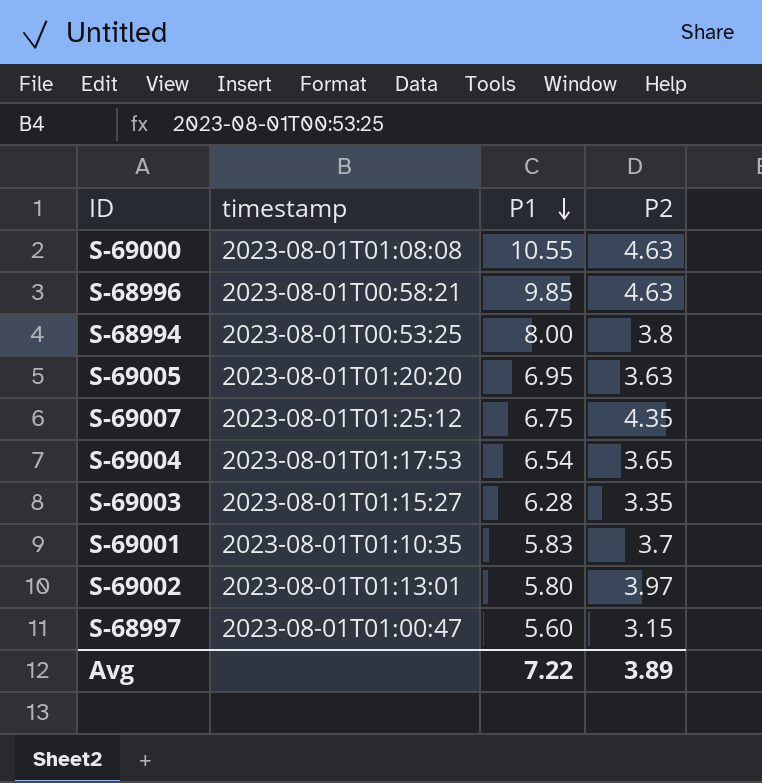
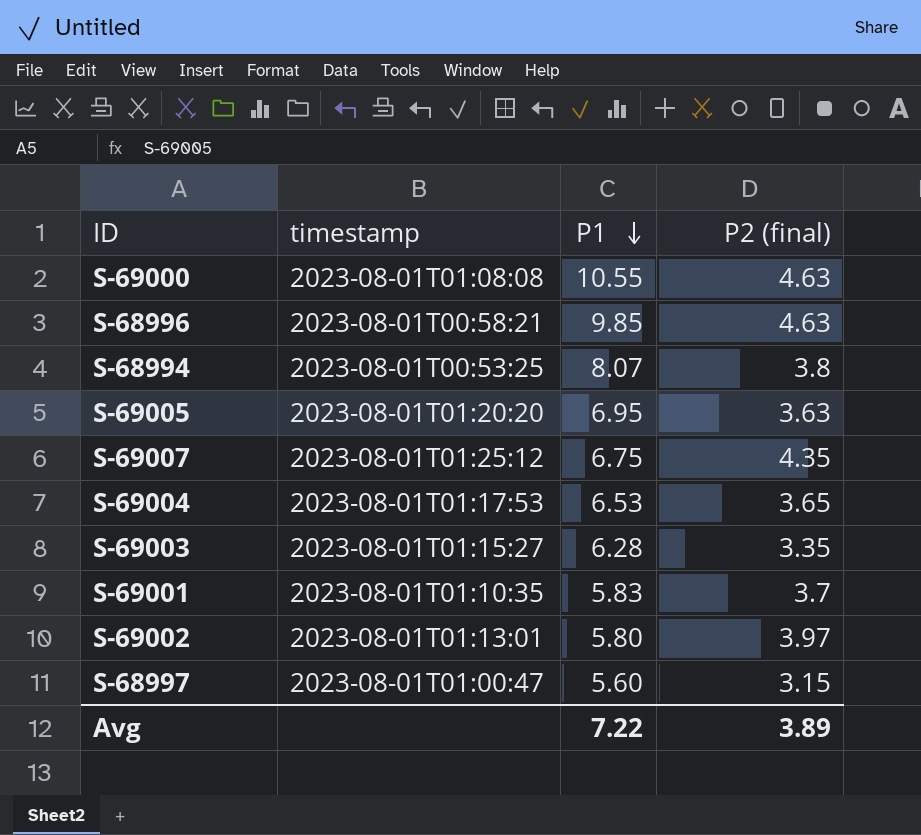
column name: P2 -> P2 (final)
S-68994 | P1: 8.00 -> 8.07
S-69004 | P1: 6.54 -> 6.53

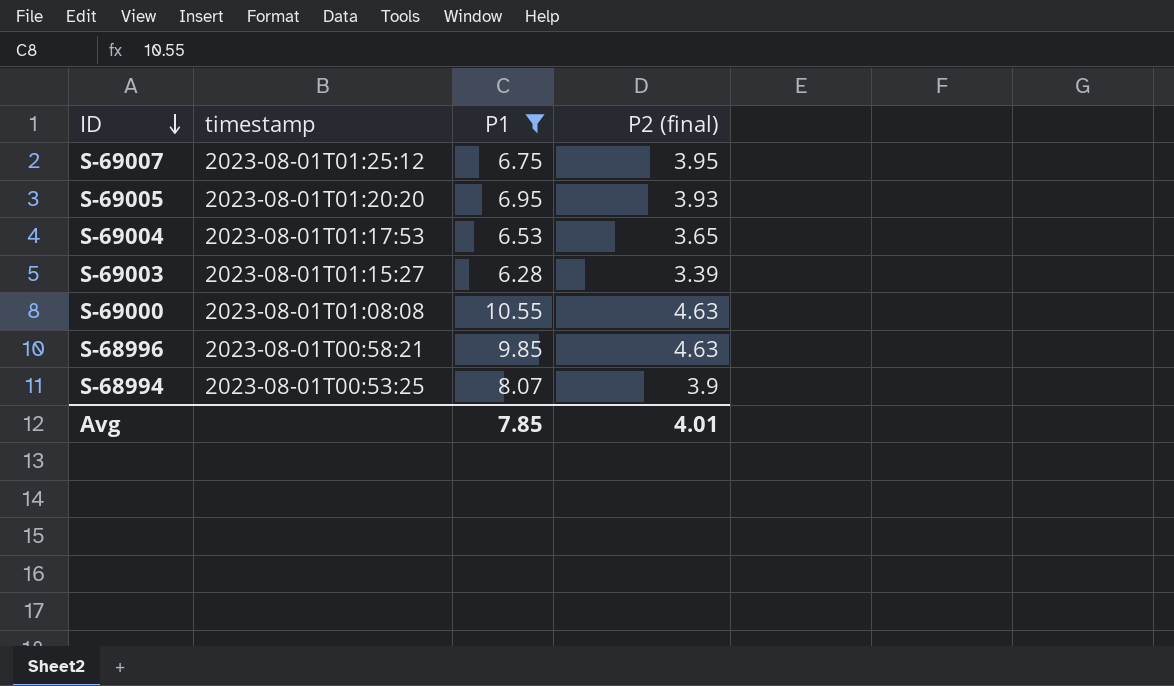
filter: none -> P1 >= 6.28
row order: P1 descending -> ID descending
S-69007 | P2 (final): 4.35 -> 3.95
S-69005 | P2 (final): 3.63 -> 3.93
S-69003 | P2 (final): 3.35 -> 3.39
S-68994 | P2 (final): 3.8 -> 3.9
Avg | P1: 7.22 -> 7.85
Avg | P2 (final): 3.89 -> 4.01

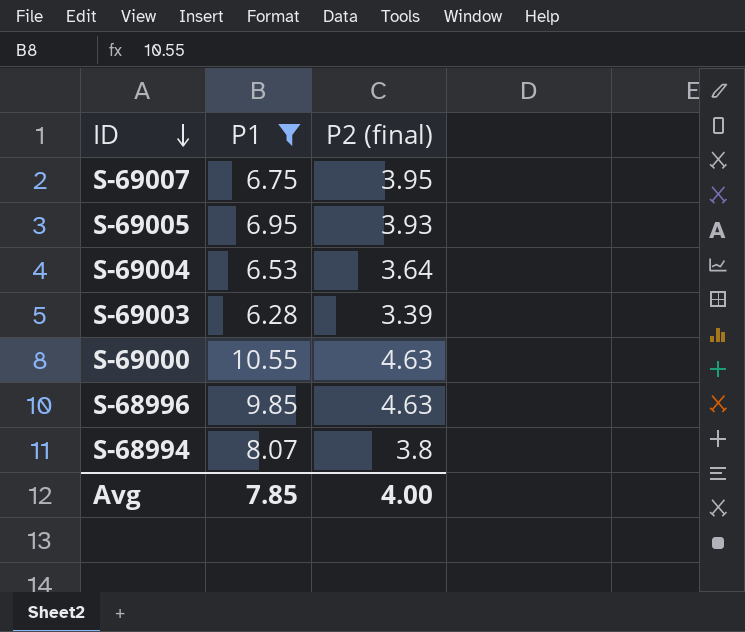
column timestamp | position: 2 -> none
S-69004 | P2 (final): 3.65 -> 3.64
S-68994 | P2 (final): 3.9 -> 3.8
Avg | P2 (final): 4.01 -> 4.00

